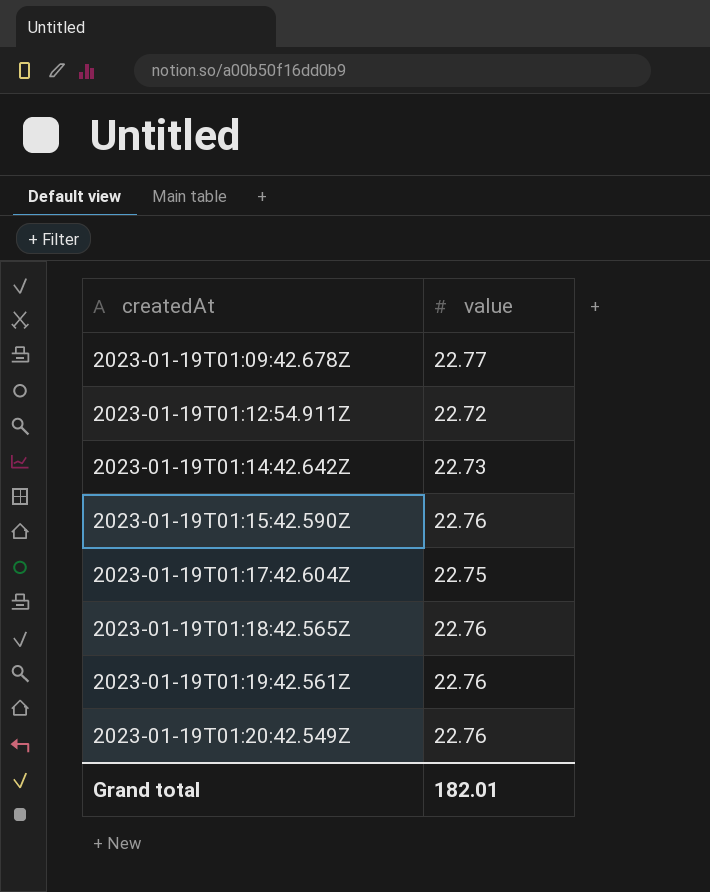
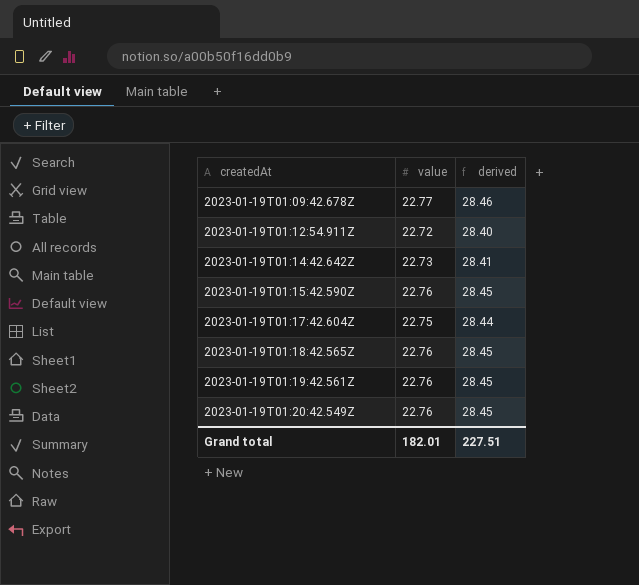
column derived | formula: none -> [value] * 1.25

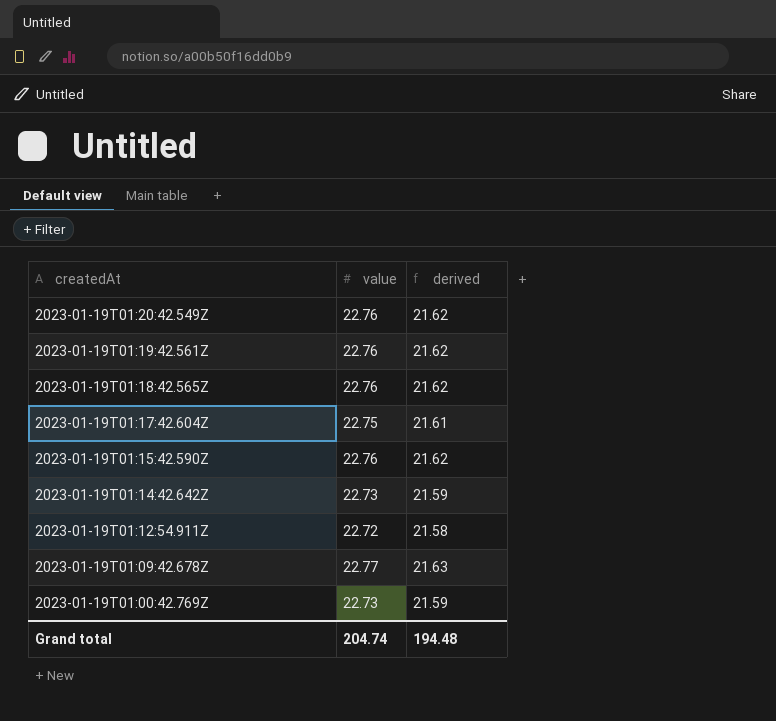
row order: createdAt ascending -> createdAt descending
column derived | formula: [value] * 1.25 -> [value] * 0.95
row 2023-01-19T01:00:42.769Z: none -> 22.73 | 21.59
Grand total | value: 182.01 -> 204.74
Grand total | derived: 227.51 -> 194.48

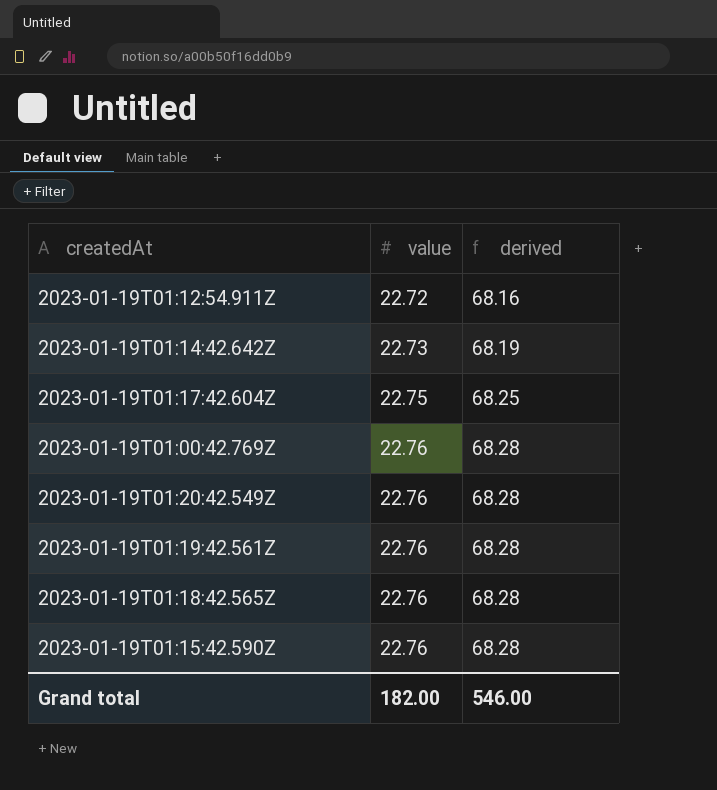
row order: createdAt descending -> value ascending
column derived | formula: [value] * 0.95 -> [value] * 3
row 2023-01-19T01:09:42.678Z: 22.77 | 21.63 -> none
2023-01-19T01:00:42.769Z | value: 22.73 -> 22.76
Grand total | value: 204.74 -> 182.00
Grand total | derived: 194.48 -> 546.00

